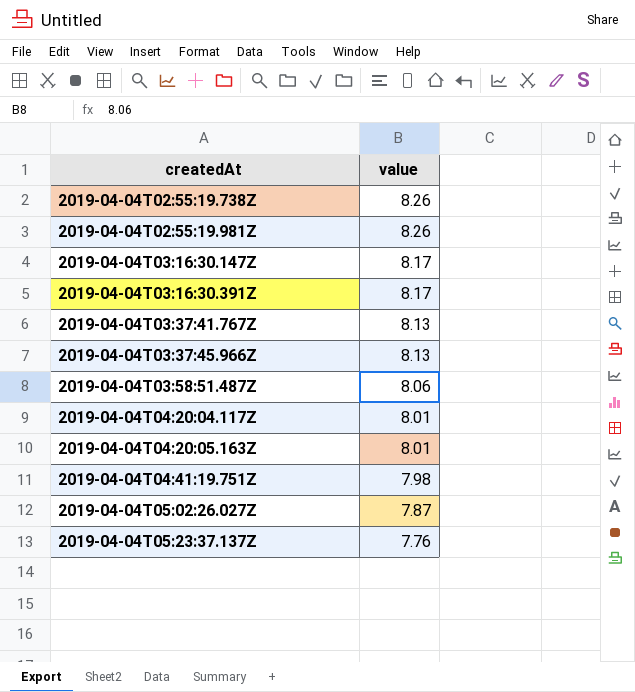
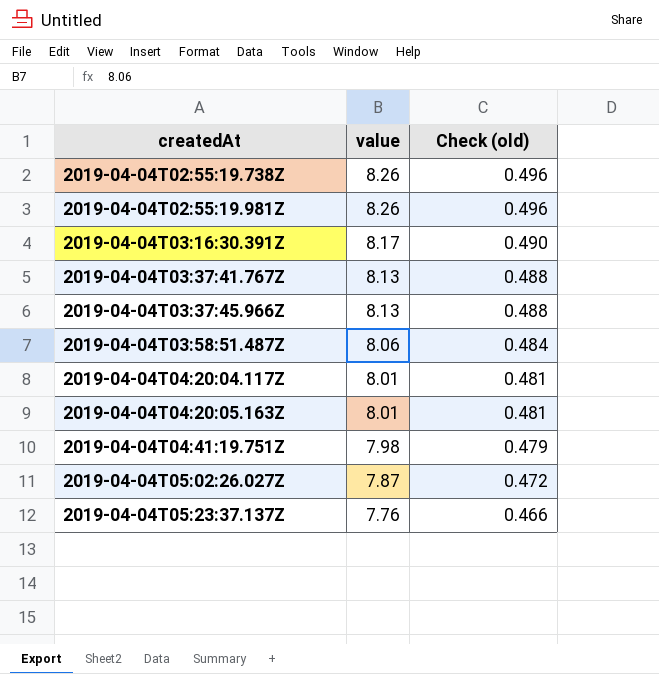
column Check (old) | formula: none -> [value] * 0.06
row 2019-04-04T03:16:30.147Z: 8.17 -> none

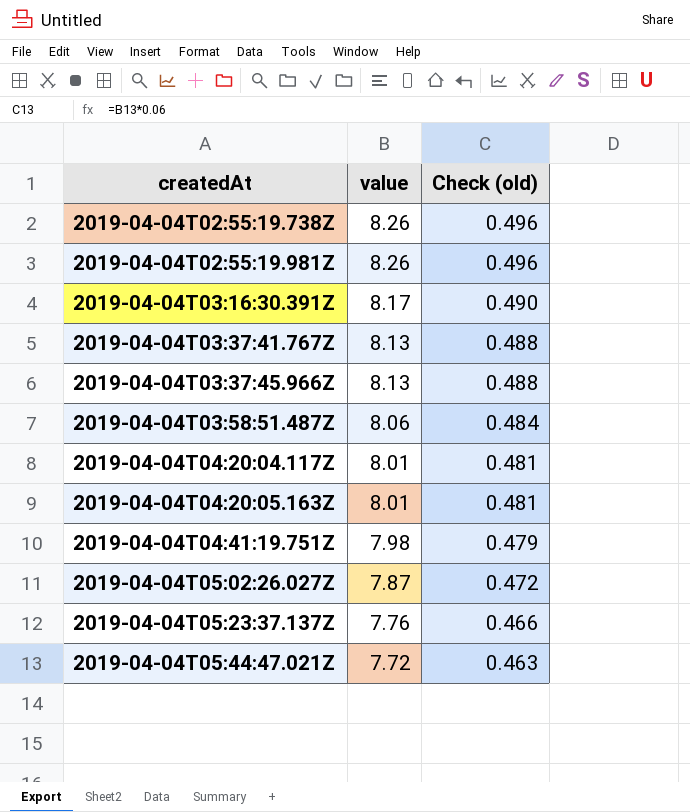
row 2019-04-04T05:44:47.021Z: none -> 7.72 | 0.463

